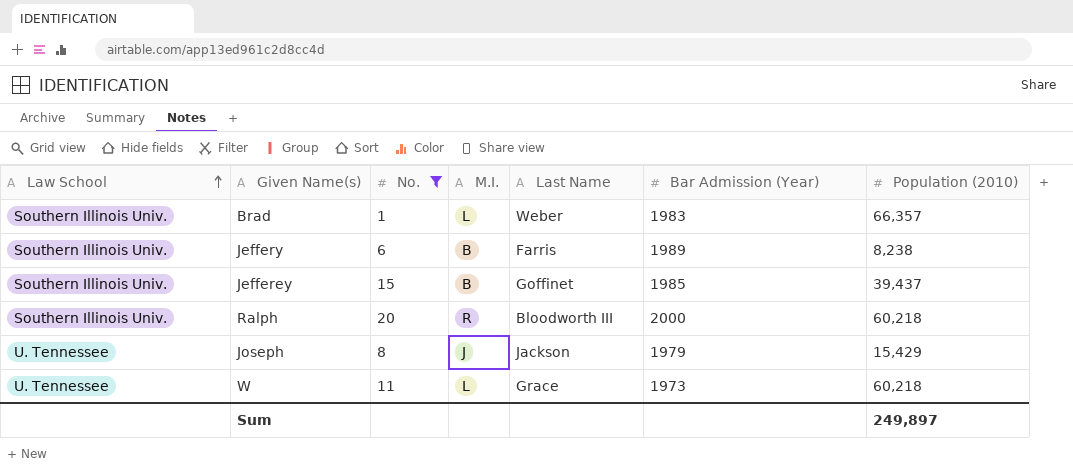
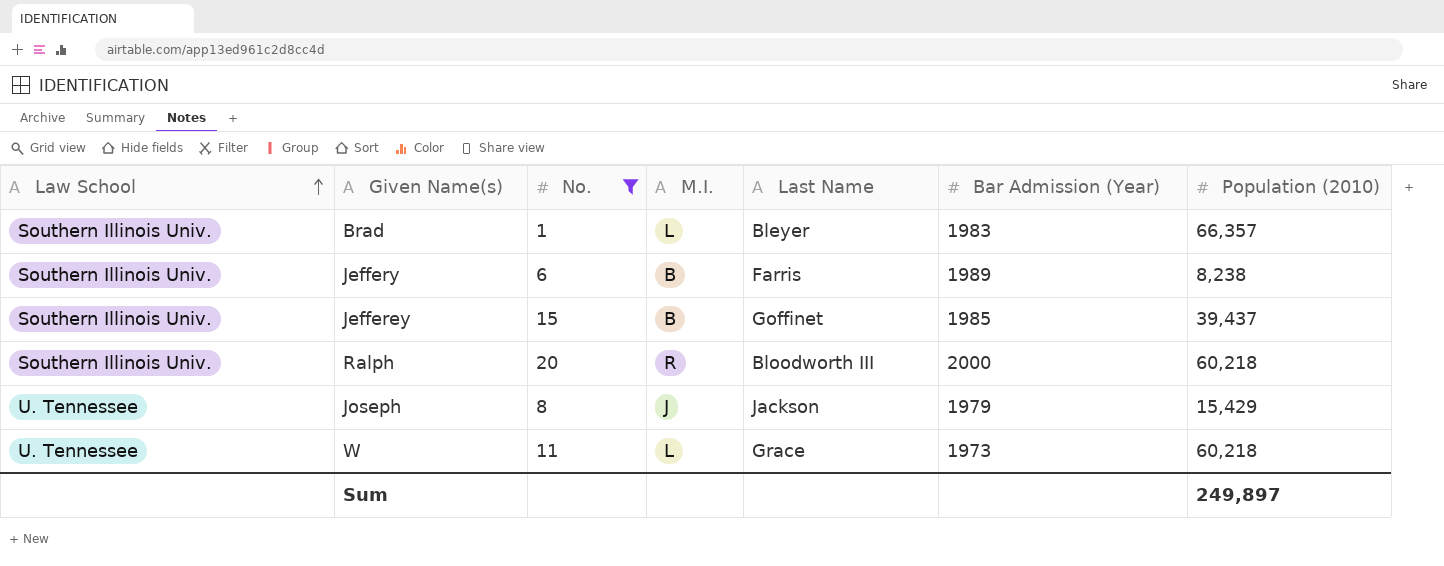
Brad | Last Name: Weber -> Bleyer

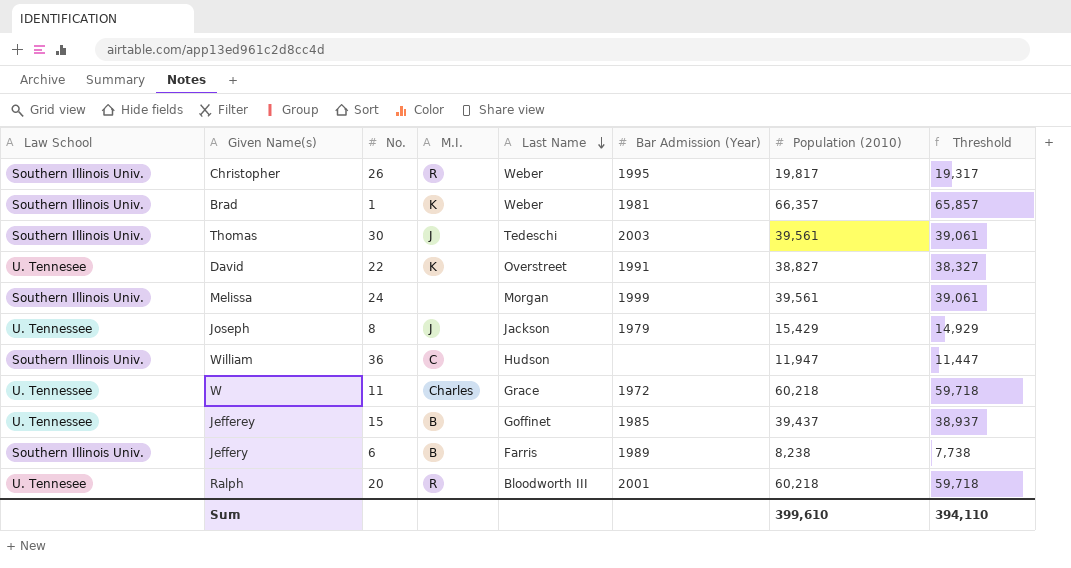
filter: No. <= 20 -> none
row order: Law School ascending -> Last Name descending
column Threshold | formula: none -> [Population (2010)] - 500
Brad | M.I.: L -> K
Brad | Last Name: Bleyer -> Weber
Brad | Bar Admission (Year): 1983 -> 1981
W | M.I.: L -> Charles
W | Bar Admission (Year): 1973 -> 1972
Jefferey | Law School: Southern Illinois Univ. -> U. Tennessee
Ralph | Law School: Southern Illinois Univ. -> U. Tennesee
Ralph | Bar Admission (Year): 2000 -> 2001
Sum | Population (2010): 249,897 -> 399,610

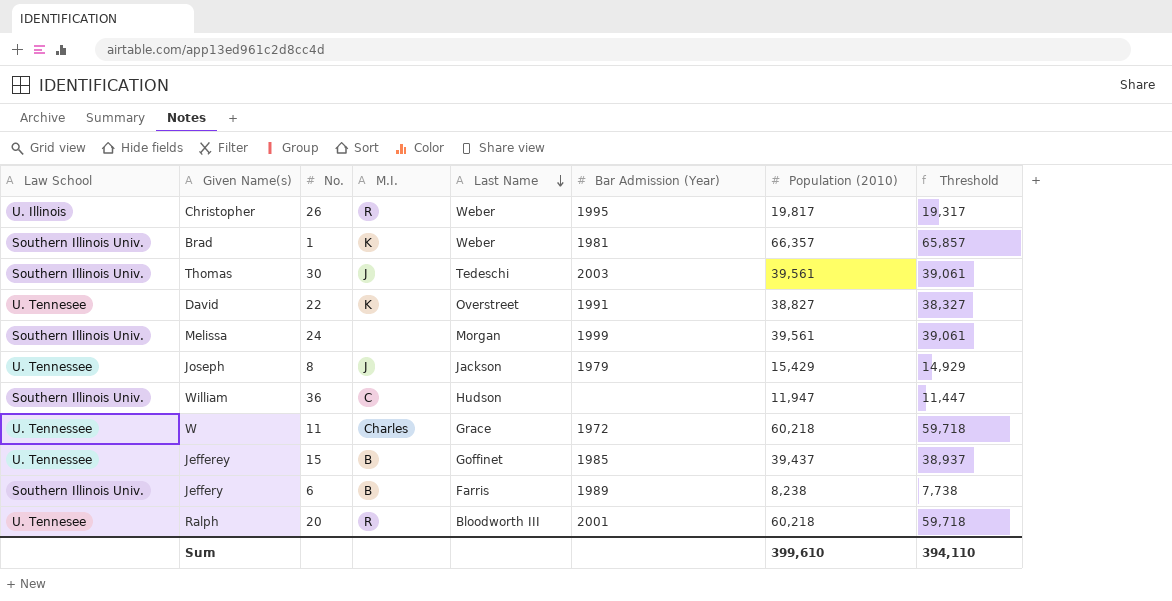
Christopher | Law School: Southern Illinois Univ. -> U. Illinois

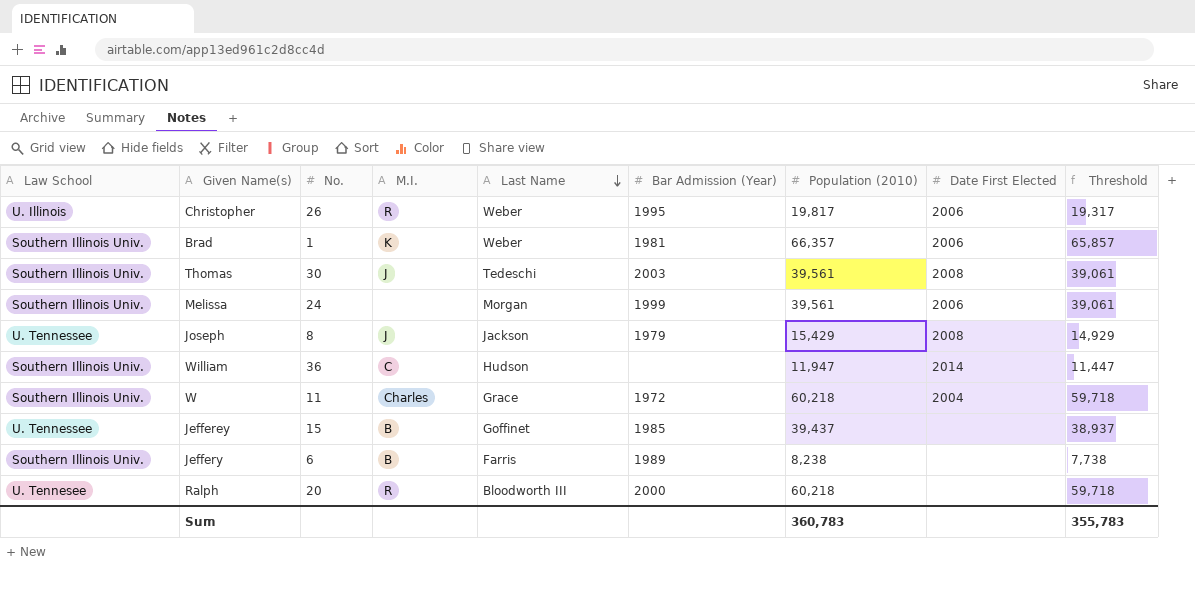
column Date First Elected | position: none -> 8
row David: U. Tennesee | 22 | K | Overstreet | 1991 | 38,827 | 38,327 -> none
W | Law School: U. Tennessee -> Southern Illinois Univ.
Ralph | Bar Admission (Year): 2001 -> 2000
Sum | Population (2010): 399,610 -> 360,783
Sum | Threshold: 394,110 -> 355,783

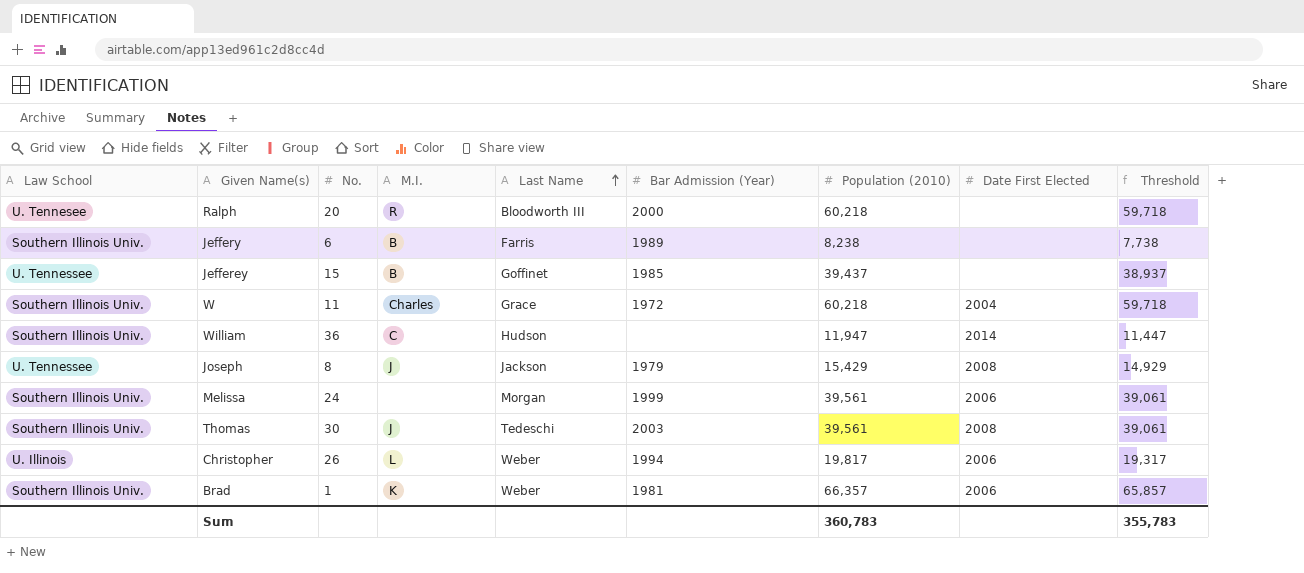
row order: Last Name descending -> Last Name ascending
Christopher | M.I.: R -> L
Christopher | Bar Admission (Year): 1995 -> 1994

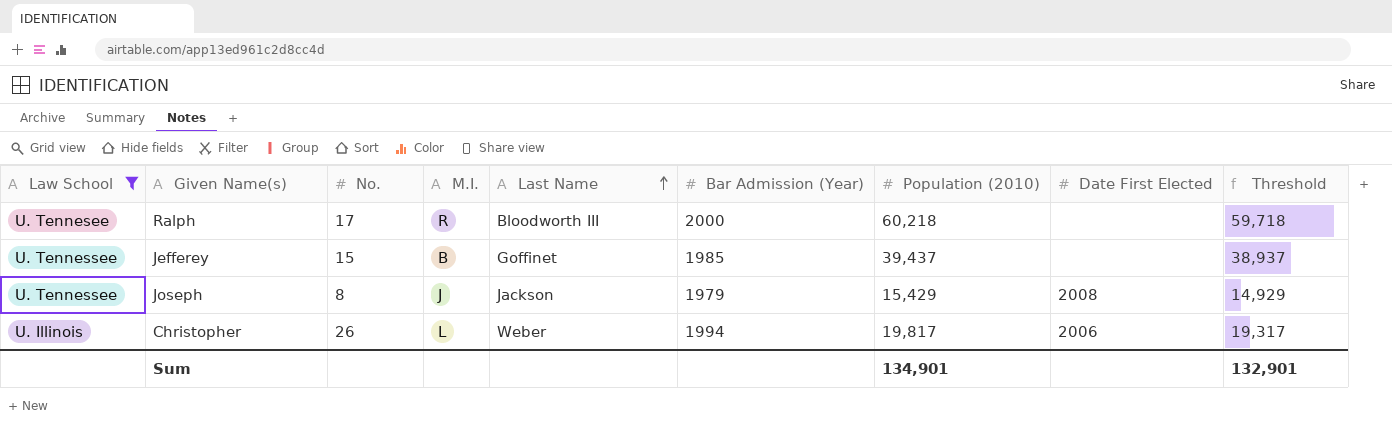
filter: none -> Law School != Southern Illinois Univ.
Ralph | No.: 20 -> 17
Sum | Population (2010): 360,783 -> 134,901
Sum | Threshold: 355,783 -> 132,901

